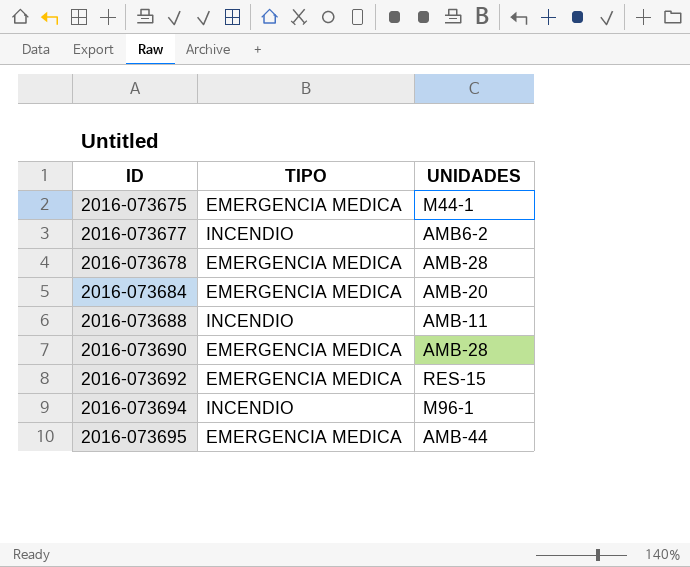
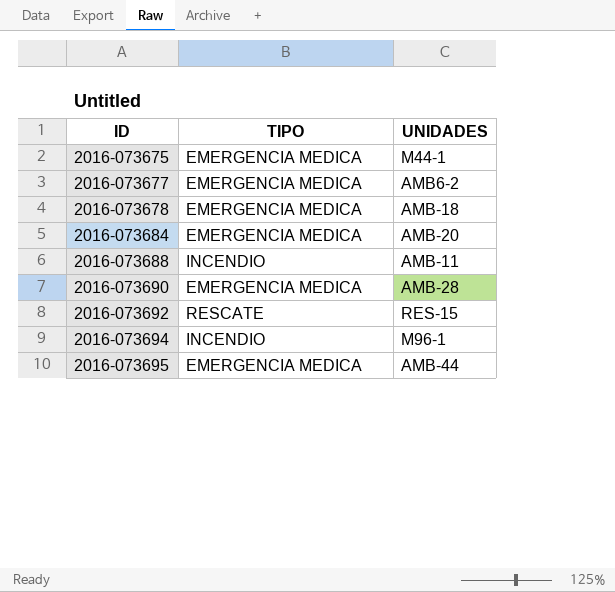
2016-073677 | TIPO: INCENDIO -> EMERGENCIA MEDICA
2016-073678 | UNIDADES: AMB-28 -> AMB-18
2016-073692 | TIPO: EMERGENCIA MEDICA -> RESCATE

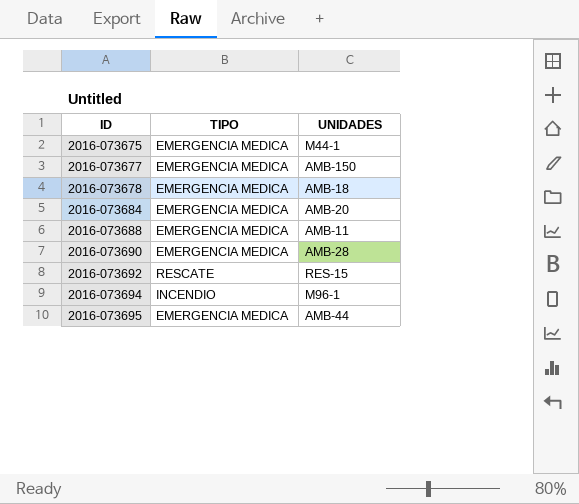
2016-073677 | UNIDADES: AMB6-2 -> AMB-150
2016-073688 | TIPO: INCENDIO -> EMERGENCIA MEDICA

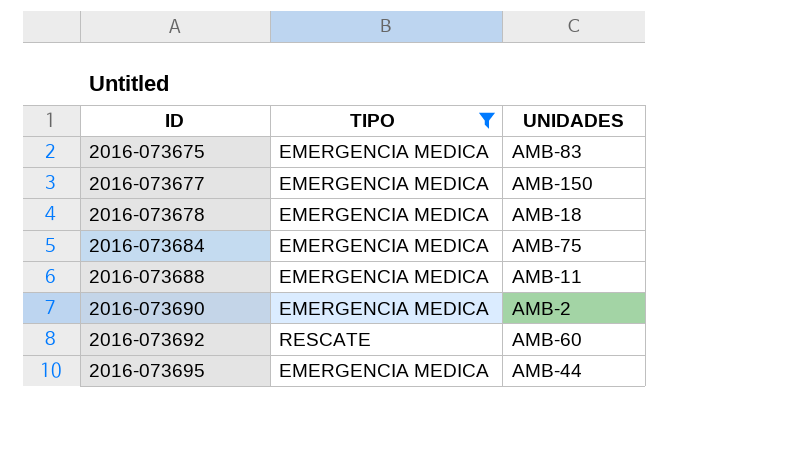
filter: none -> TIPO != INCENDIO
2016-073675 | UNIDADES: M44-1 -> AMB-83
2016-073684 | UNIDADES: AMB-20 -> AMB-75
2016-073690 | UNIDADES: AMB-28 -> AMB-2
2016-073692 | UNIDADES: RES-15 -> AMB-60

